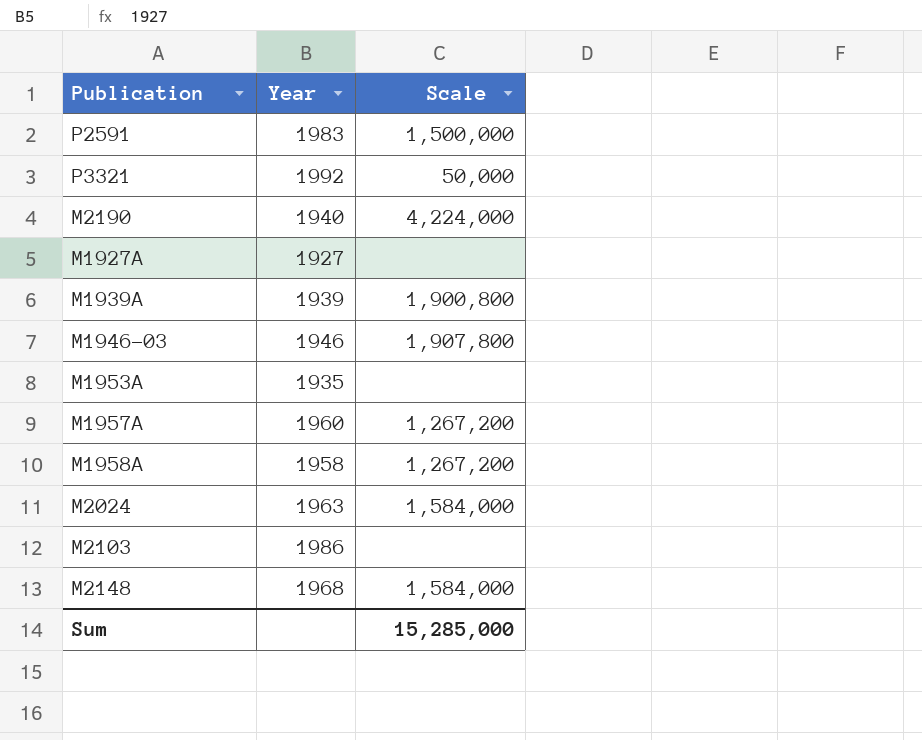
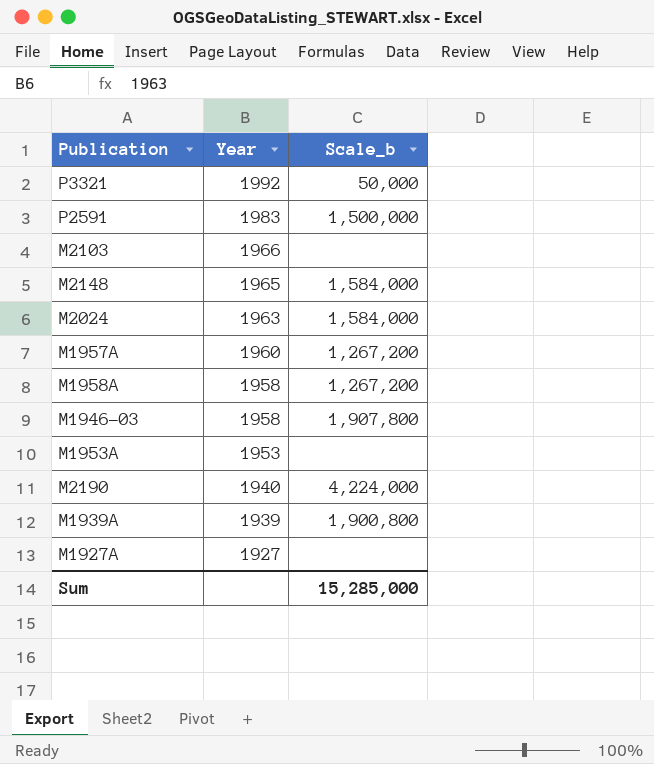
row order: none -> Year descending
column name: Scale -> Scale_b
M2103 | Year: 1986 -> 1966
M2148 | Year: 1968 -> 1965
M1946-03 | Year: 1946 -> 1958
M1953A | Year: 1935 -> 1953

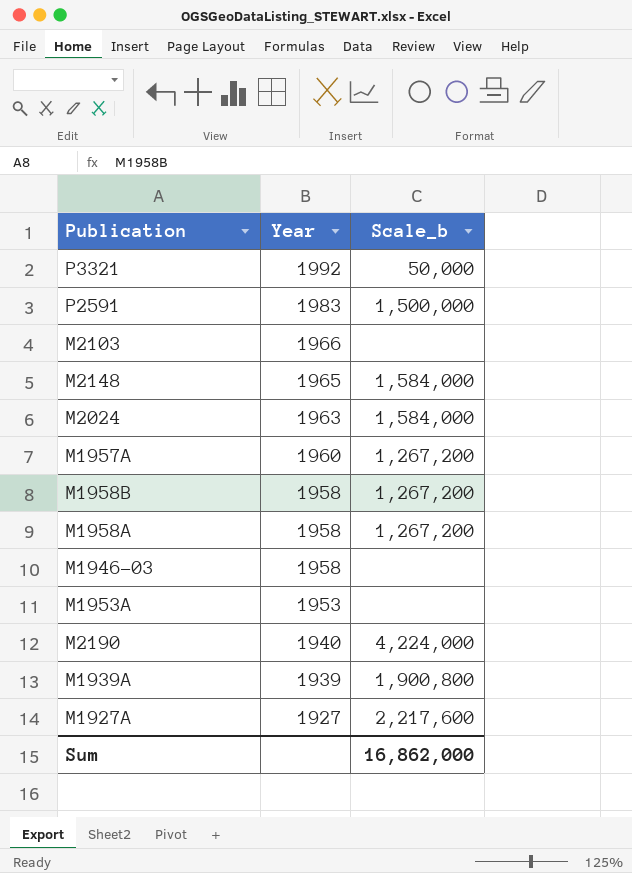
row M1958B: none -> 1958 | 1,267,200
M1946-03 | Scale_b: 1,907,800 -> none
M1927A | Scale_b: none -> 2,217,600
Sum | Scale_b: 15,285,000 -> 16,862,000

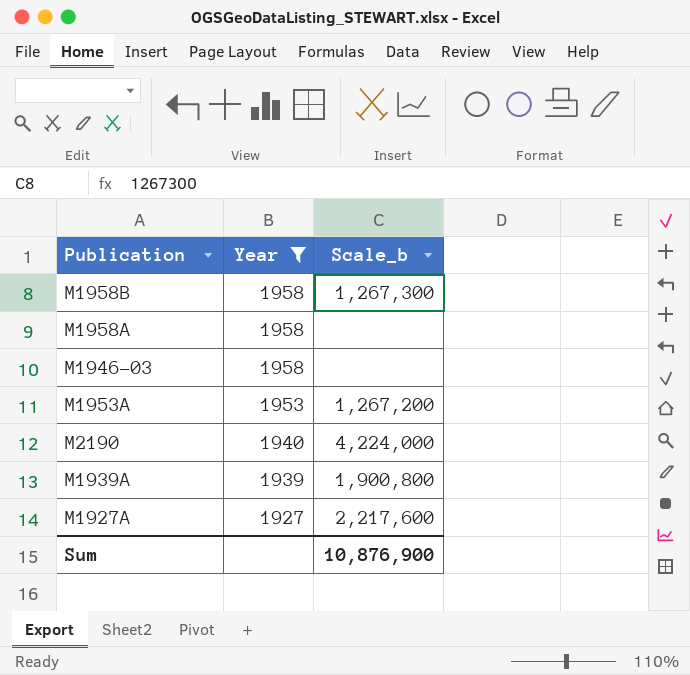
filter: none -> Year <= 1958
M1958B | Scale_b: 1,267,200 -> 1,267,300
M1958A | Scale_b: 1,267,200 -> none
M1953A | Scale_b: none -> 1,267,200
Sum | Scale_b: 16,862,000 -> 10,876,900

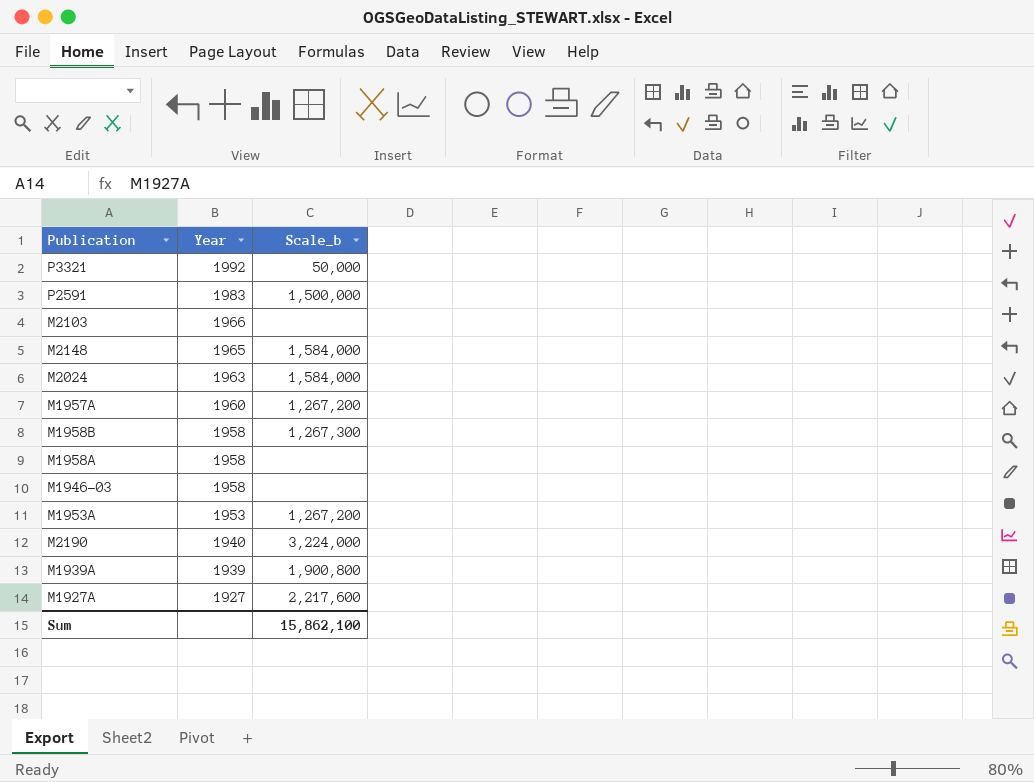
filter: Year <= 1958 -> none
M2190 | Scale_b: 4,224,000 -> 3,224,000
Sum | Scale_b: 10,876,900 -> 15,862,100

